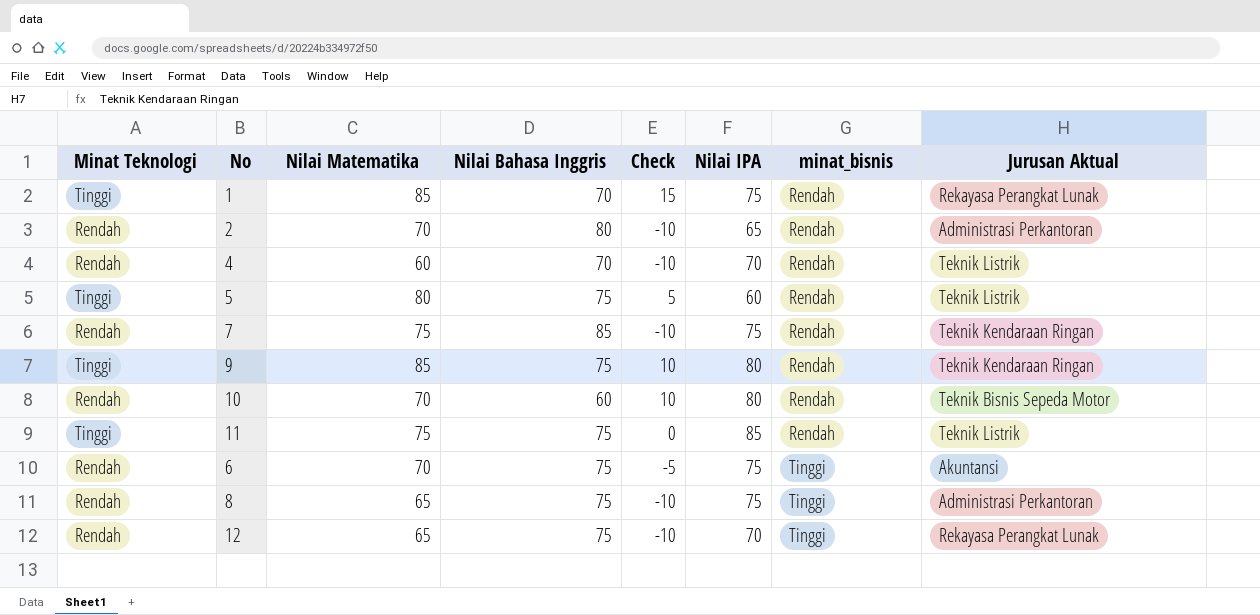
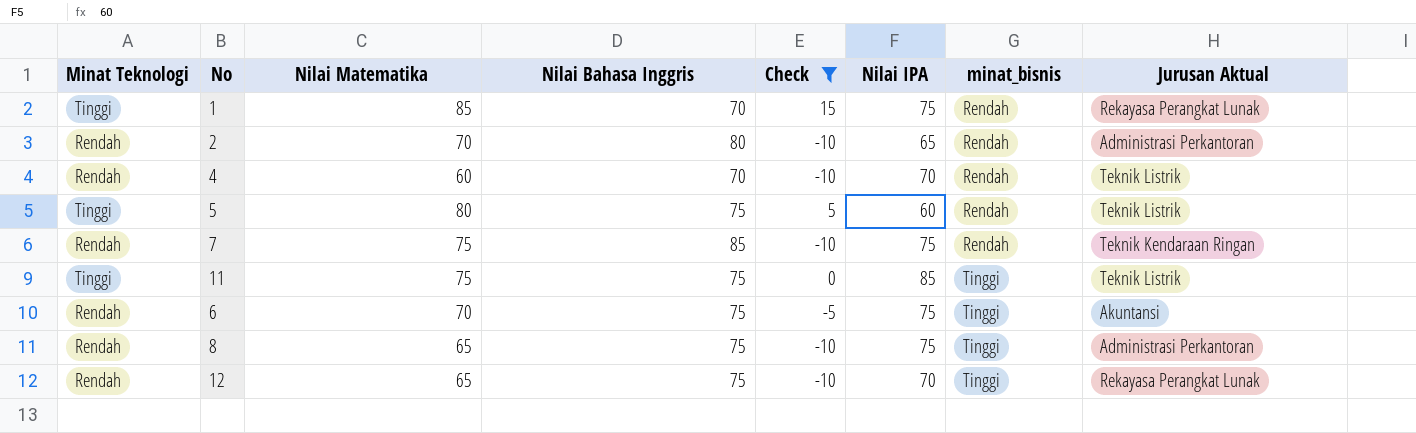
filter: none -> Check != 10
11 | minat_bisnis: Rendah -> Tinggi

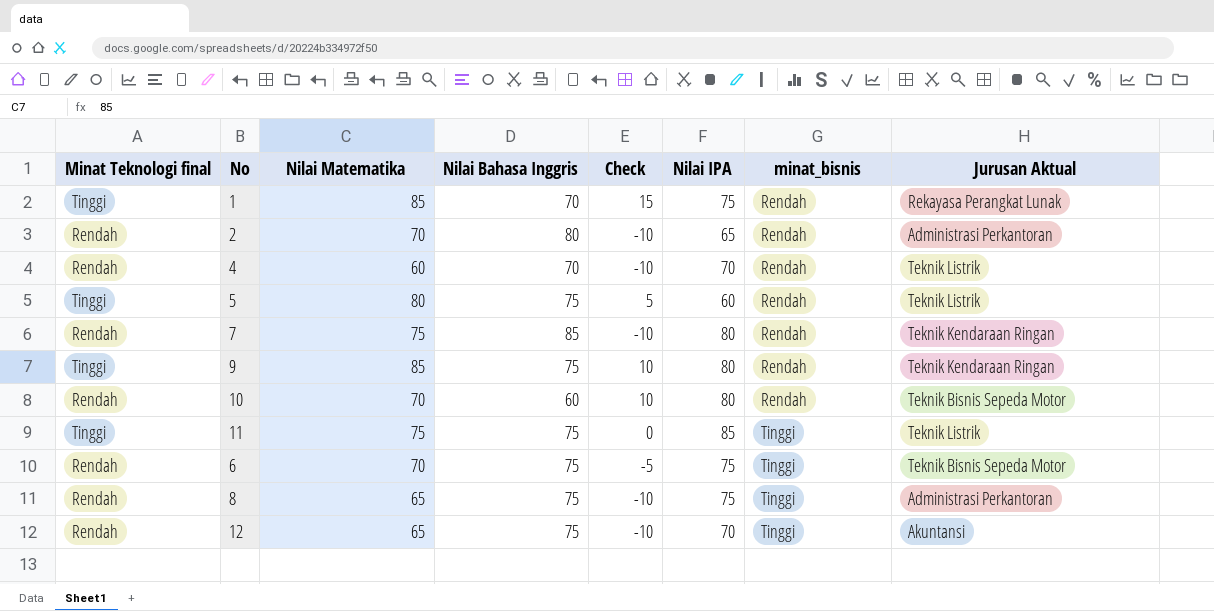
filter: Check != 10 -> none
column name: Minat Teknologi -> Minat Teknologi final
7 | Nilai IPA: 75 -> 80
6 | Jurusan Aktual: Akuntansi -> Teknik Bisnis Sepeda Motor
12 | Jurusan Aktual: Rekayasa Perangkat Lunak -> Akuntansi

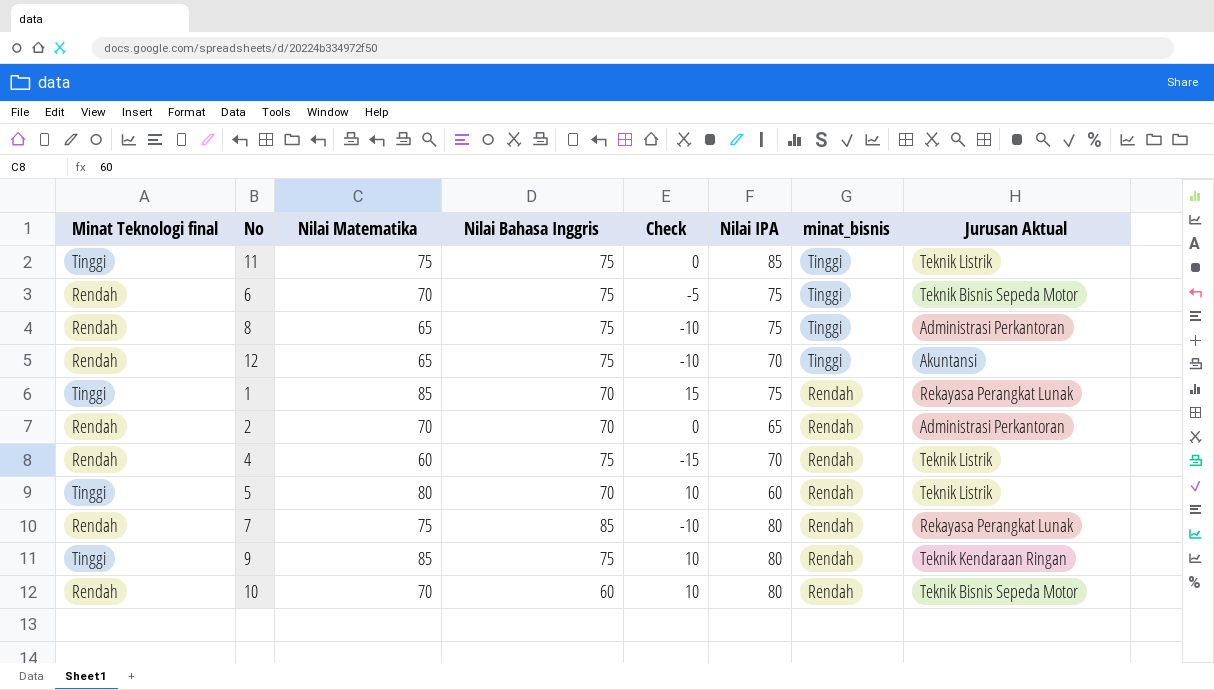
row order: minat_bisnis ascending -> minat_bisnis descending
2 | Nilai Bahasa Inggris: 80 -> 70
2 | Check: -10 -> 0
4 | Nilai Bahasa Inggris: 70 -> 75
4 | Check: -10 -> -15
5 | Nilai Bahasa Inggris: 75 -> 70
5 | Check: 5 -> 10
7 | Jurusan Aktual: Teknik Kendaraan Ringan -> Rekayasa Perangkat Lunak

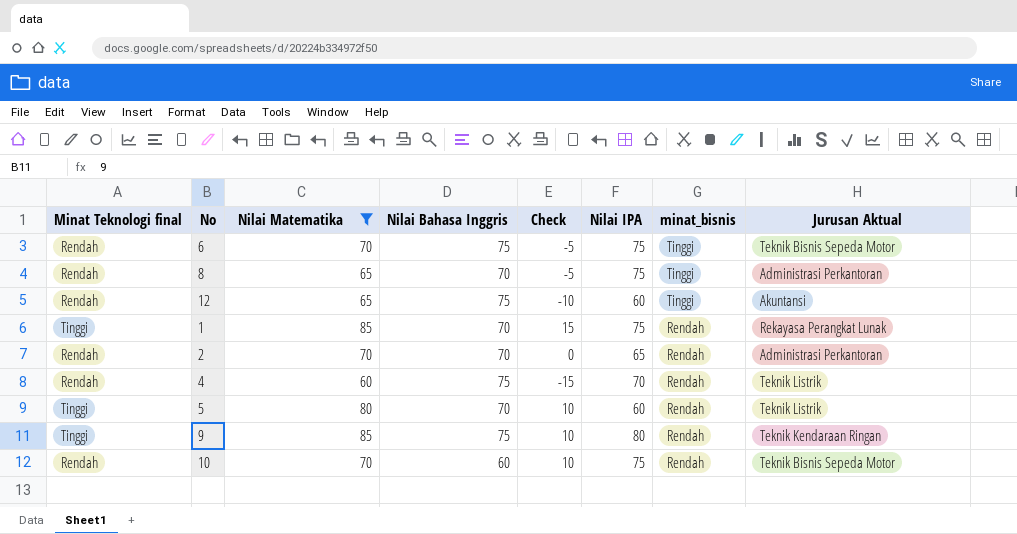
filter: none -> Nilai Matematika != 75
8 | Nilai Bahasa Inggris: 75 -> 70
8 | Check: -10 -> -5
12 | Nilai IPA: 70 -> 60
10 | Nilai IPA: 80 -> 75

